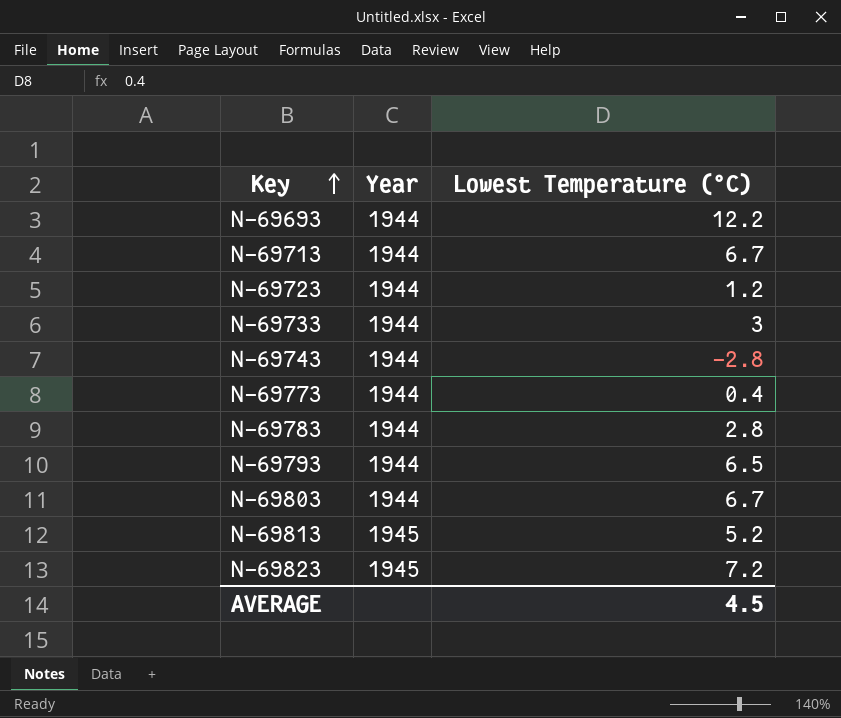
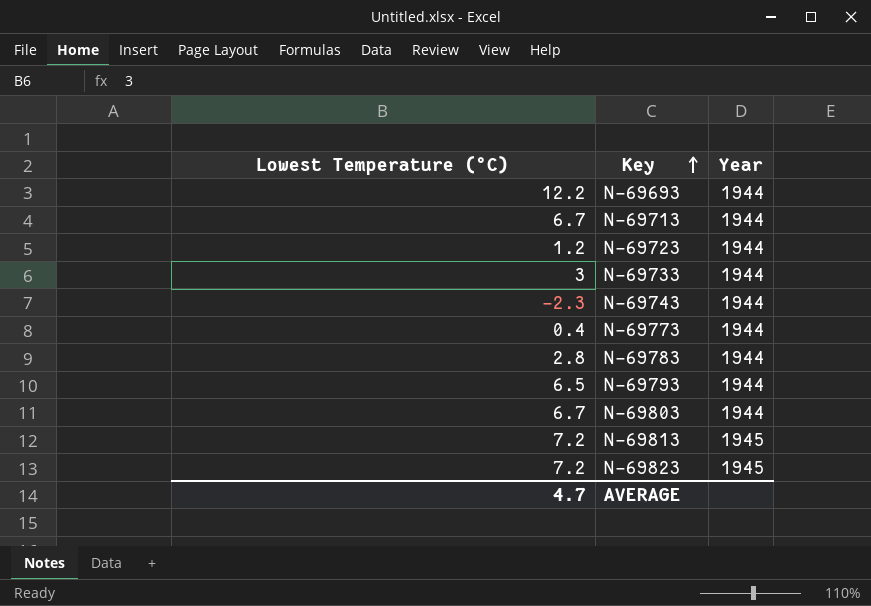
column Lowest Temperature (°C) | position: 3 -> 1
N-69743 | Lowest Temperature (°C): -2.8 -> -2.3
N-69813 | Lowest Temperature (°C): 5.2 -> 7.2
AVERAGE | Lowest Temperature (°C): 4.5 -> 4.7

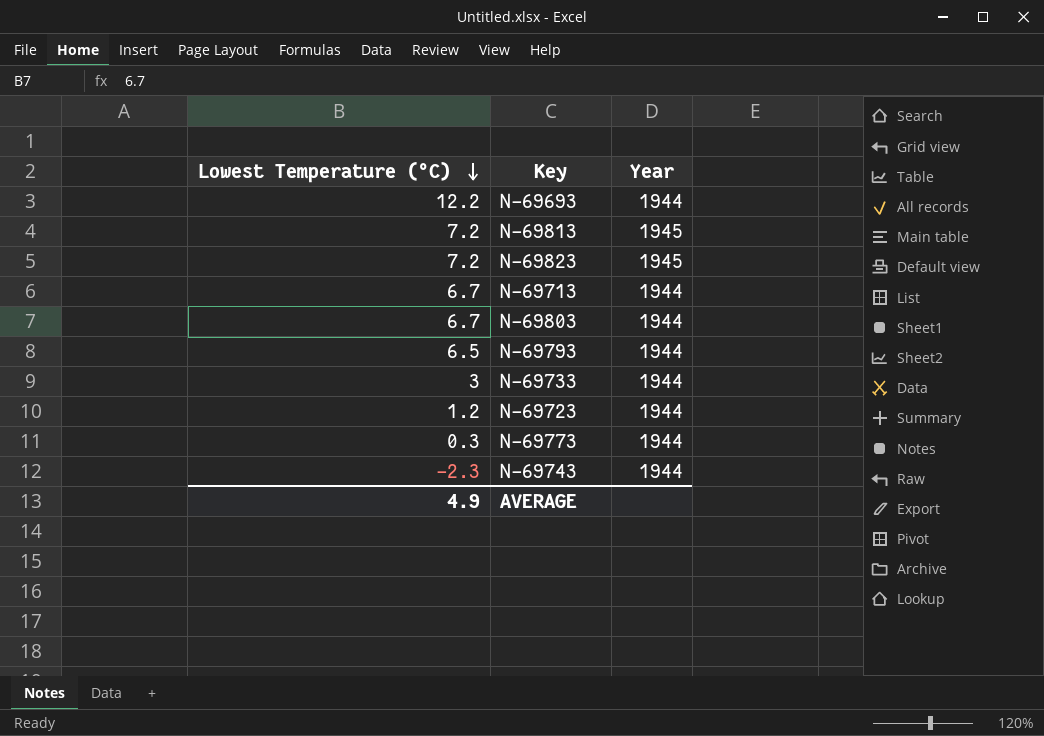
row order: Key ascending -> Lowest Temperature (°C) descending
row N-69783: 2.8 | 1944 -> none
N-69773 | Lowest Temperature (°C): 0.4 -> 0.3
AVERAGE | Lowest Temperature (°C): 4.7 -> 4.9

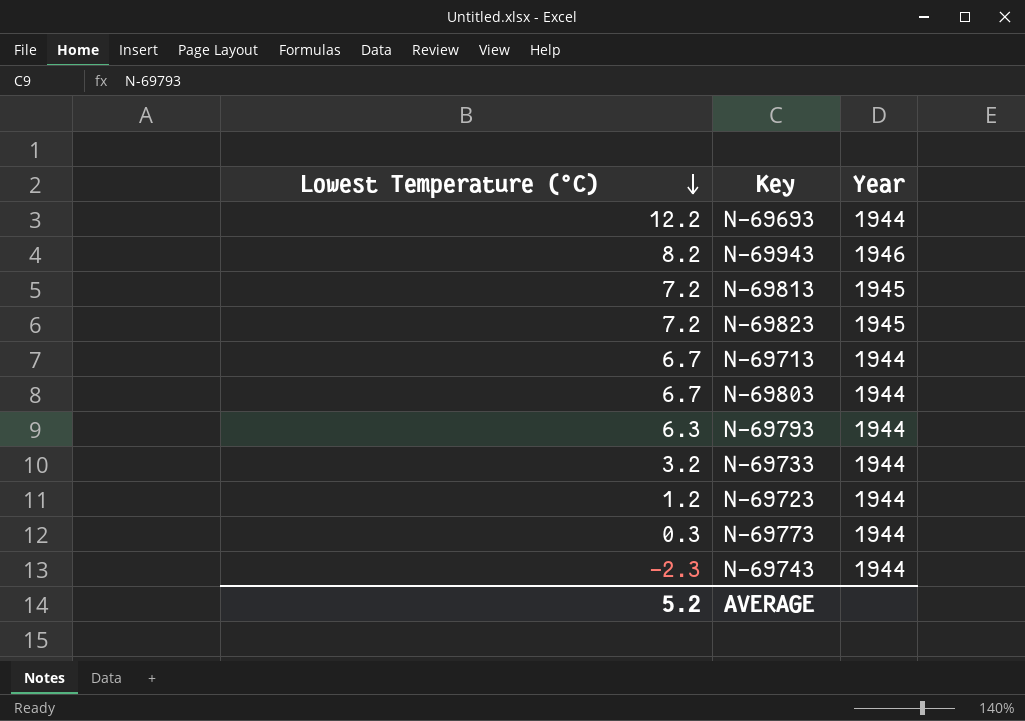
row N-69943: none -> 8.2 | 1946
N-69793 | Lowest Temperature (°C): 6.5 -> 6.3
N-69733 | Lowest Temperature (°C): 3 -> 3.2
AVERAGE | Lowest Temperature (°C): 4.9 -> 5.2

